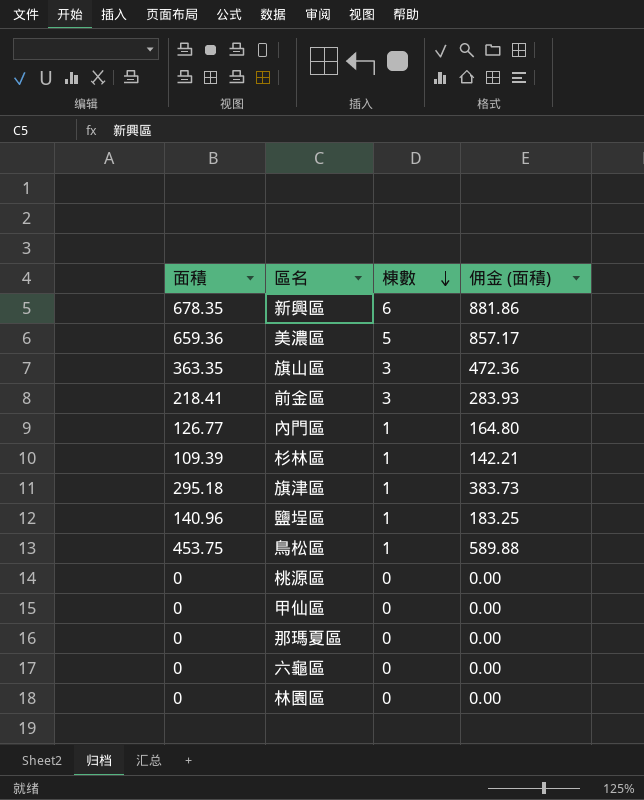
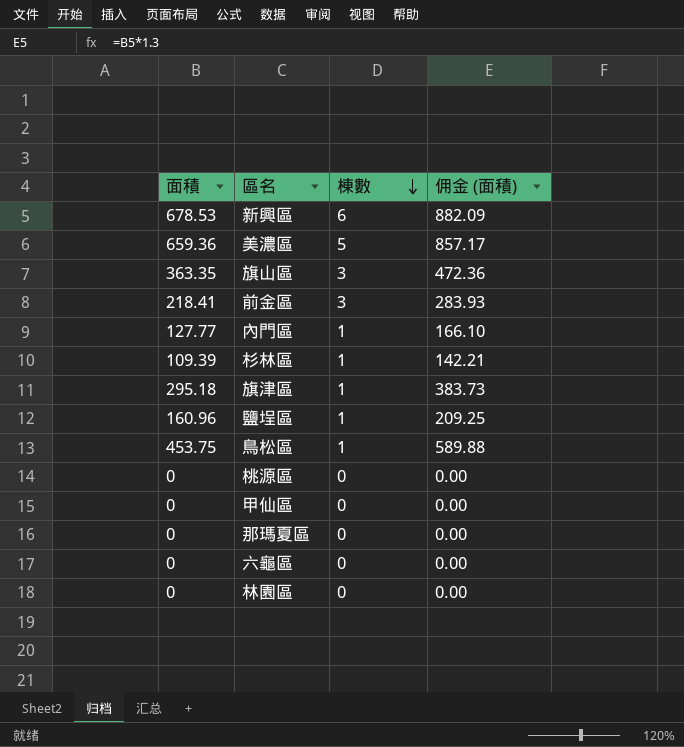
新興區 | 面積: 678.35 -> 678.53
新興區 | 佣金 (面積): 881.86 -> 882.09
內門區 | 面積: 126.77 -> 127.77
內門區 | 佣金 (面積): 164.80 -> 166.10
鹽埕區 | 面積: 140.96 -> 160.96
鹽埕區 | 佣金 (面積): 183.25 -> 209.25

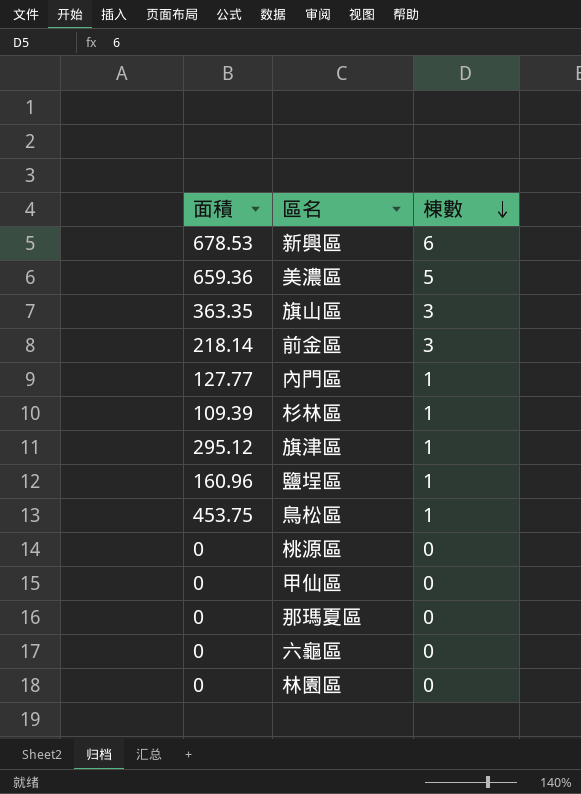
column 佣金 (面積) | formula: [面積] * 1.3 -> none
前金區 | 面積: 218.41 -> 218.14
旗津區 | 面積: 295.18 -> 295.12

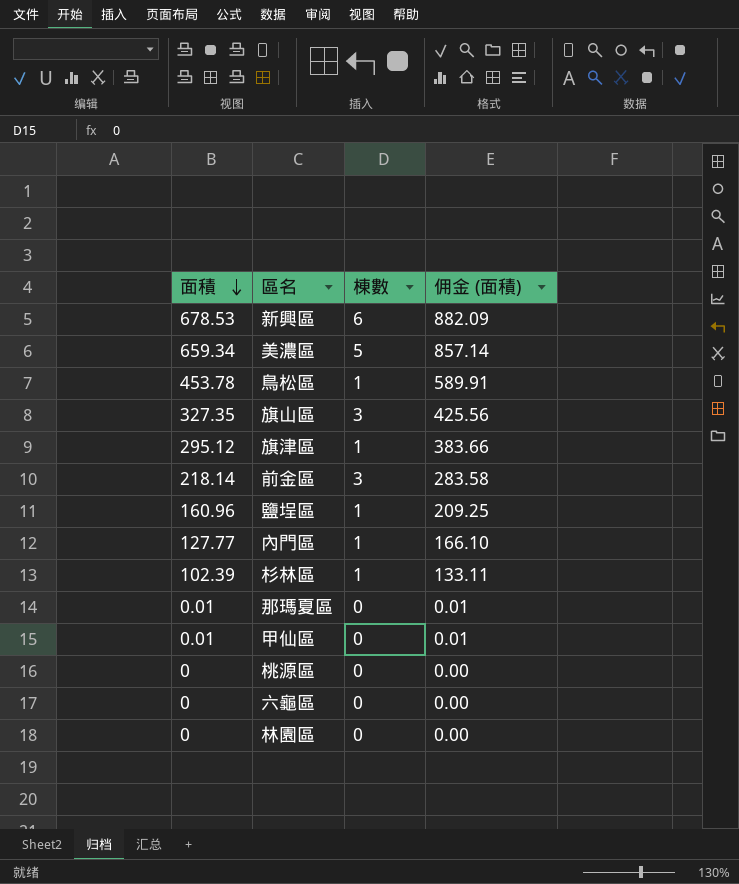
row order: 棟數 descending -> 面積 descending
column 佣金 (面積) | formula: none -> [面積] * 1.3
美濃區 | 面積: 659.36 -> 659.34
鳥松區 | 面積: 453.75 -> 453.78
旗山區 | 面積: 363.35 -> 327.35
杉林區 | 面積: 109.39 -> 102.39
那瑪夏區 | 面積: 0 -> 0.01
甲仙區 | 面積: 0 -> 0.01

